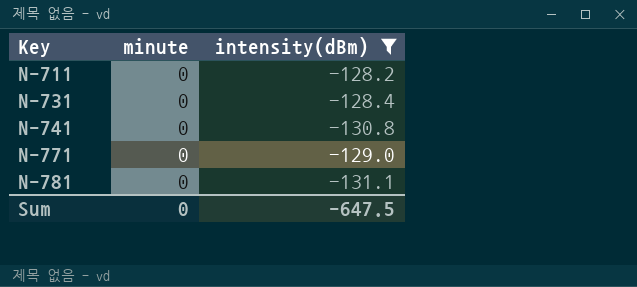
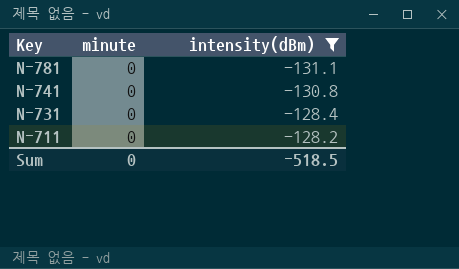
row order: Key ascending -> Key descending
row N-771: 0 | -129.0 -> none
Sum | intensity(dBm): -647.5 -> -518.5

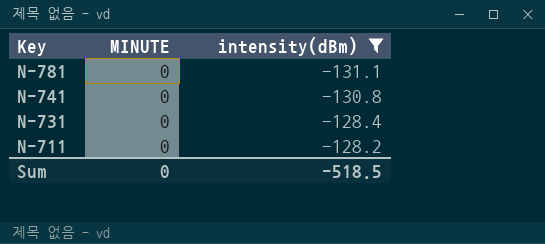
column name: minute -> MINUTE

